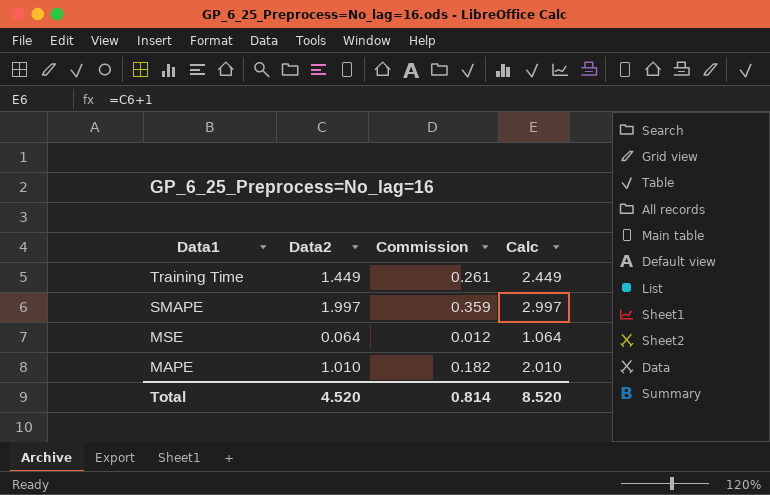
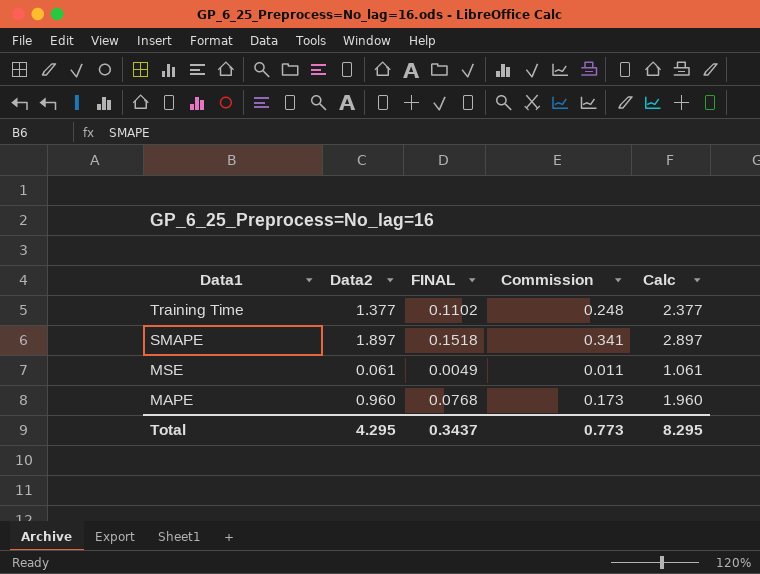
column FINAL | formula: none -> [Data2] * 0.08
Training Time | Data2: 1.449 -> 1.377
Training Time | Commission: 0.261 -> 0.248
Training Time | Calc: 2.449 -> 2.377
SMAPE | Data2: 1.997 -> 1.897
SMAPE | Commission: 0.359 -> 0.341
SMAPE | Calc: 2.997 -> 2.897
MSE | Data2: 0.064 -> 0.061
MSE | Commission: 0.012 -> 0.011
MSE | Calc: 1.064 -> 1.061
MAPE | Data2: 1.010 -> 0.960
MAPE | Commission: 0.182 -> 0.173
MAPE | Calc: 2.010 -> 1.960
Total | Data2: 4.520 -> 4.295
Total | Commission: 0.814 -> 0.773
Total | Calc: 8.520 -> 8.295

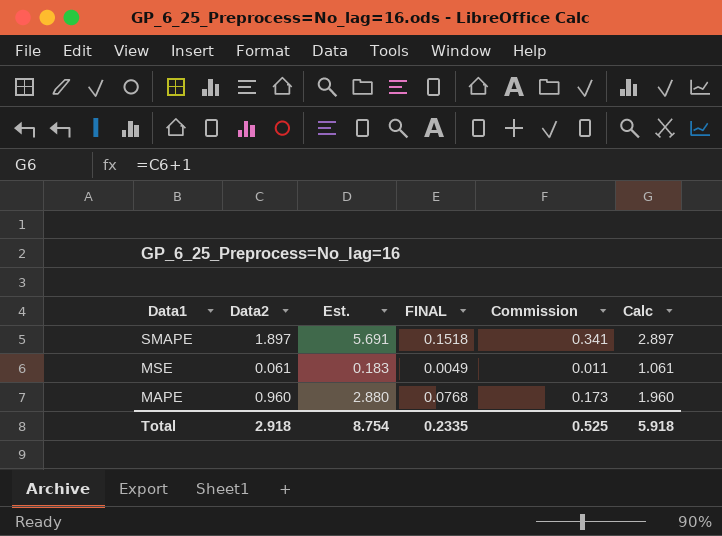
column Est. | formula: none -> [Data2] * 3
row Training Time: 1.377 | 0.1102 | 0.248 | 2.377 -> none
Total | Data2: 4.295 -> 2.918
Total | FINAL: 0.3437 -> 0.2335
Total | Commission: 0.773 -> 0.525
Total | Calc: 8.295 -> 5.918

